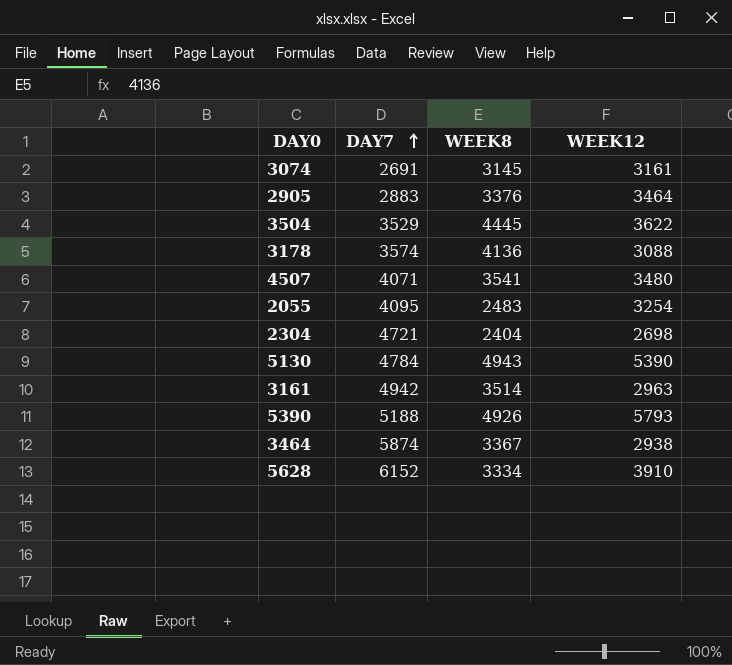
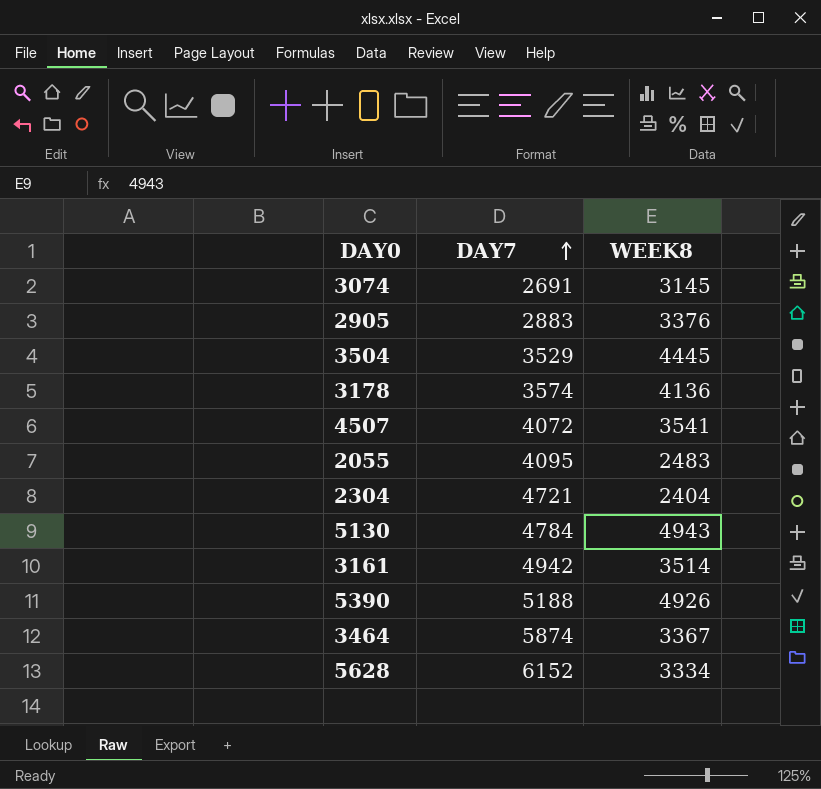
column WEEK12 | position: 4 -> none
4507 | DAY7: 4071 -> 4072

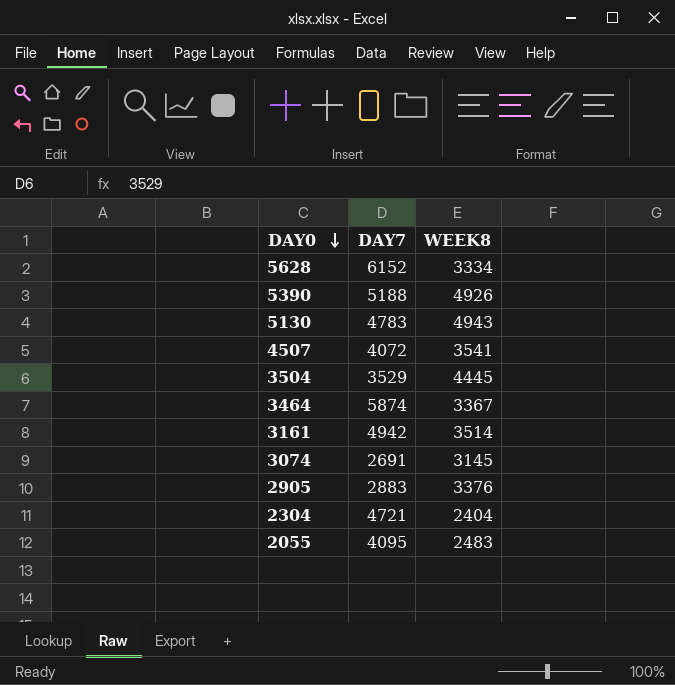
row order: DAY7 ascending -> DAY0 descending
row 3178: 3574 | 4136 -> none
5130 | DAY7: 4784 -> 4783

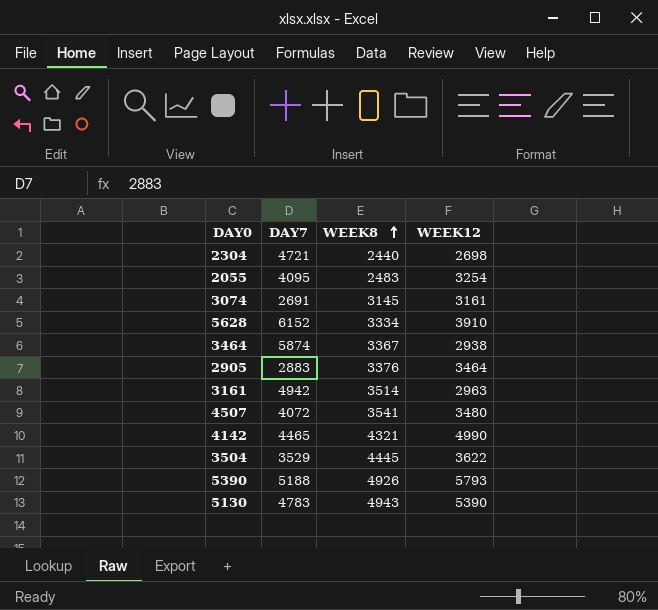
row order: DAY0 descending -> WEEK8 ascending
column WEEK12 | position: none -> 4
2304 | WEEK8: 2404 -> 2440
row 4142: none -> 4465 | 4321 | 4990

